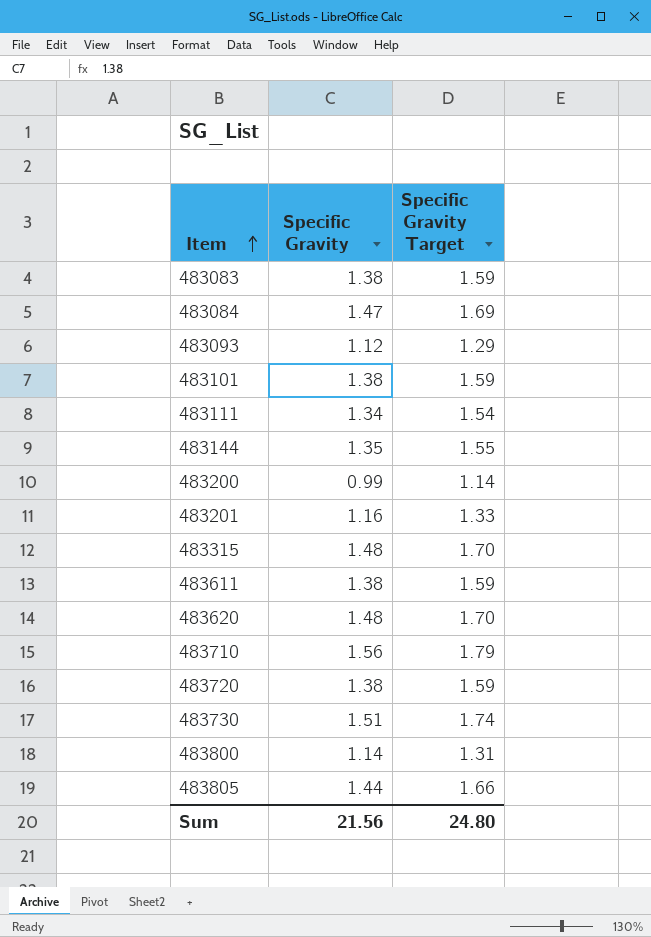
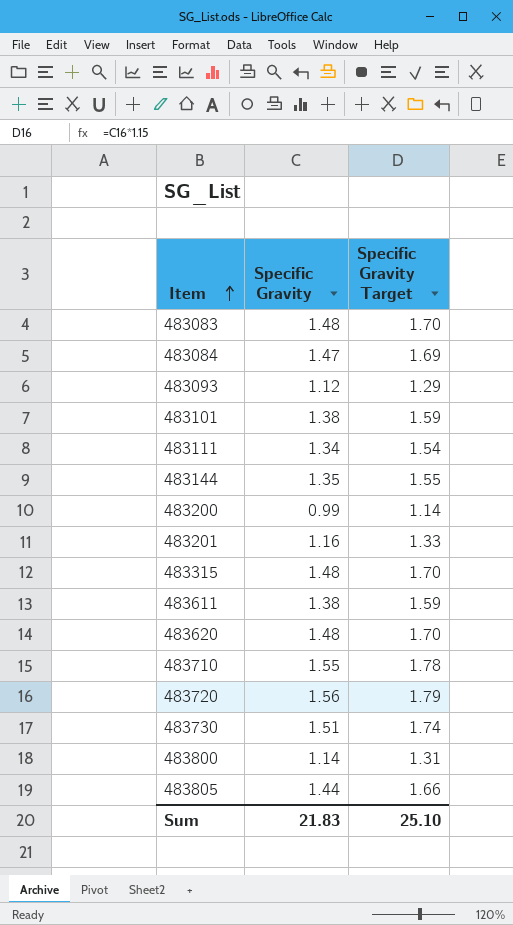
483083 | Specific Gravity: 1.38 -> 1.48
483083 | Specific Gravity Target: 1.59 -> 1.70
483710 | Specific Gravity: 1.56 -> 1.55
483710 | Specific Gravity Target: 1.79 -> 1.78
483720 | Specific Gravity: 1.38 -> 1.56
483720 | Specific Gravity Target: 1.59 -> 1.79
Sum | Specific Gravity: 21.56 -> 21.83
Sum | Specific Gravity Target: 24.80 -> 25.10

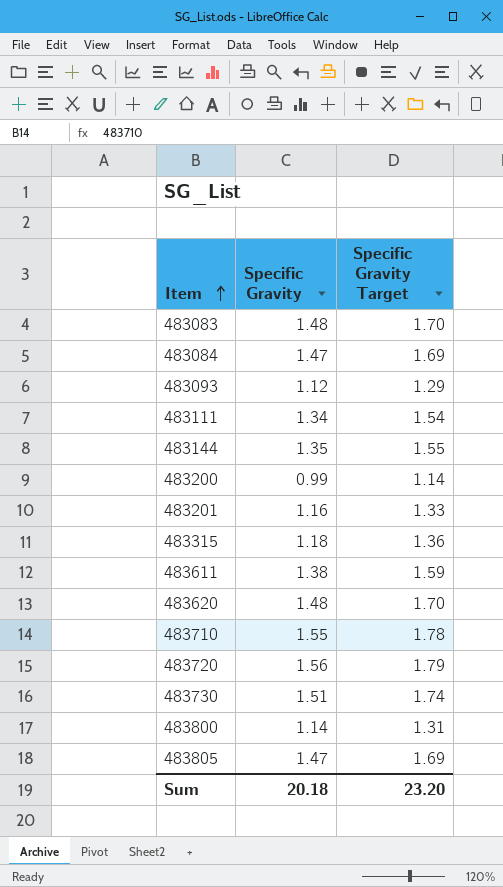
row 483101: 1.38 | 1.59 -> none
483315 | Specific Gravity: 1.48 -> 1.18
483315 | Specific Gravity Target: 1.70 -> 1.36
483805 | Specific Gravity: 1.44 -> 1.47
483805 | Specific Gravity Target: 1.66 -> 1.69
Sum | Specific Gravity: 21.83 -> 20.18
Sum | Specific Gravity Target: 25.10 -> 23.20

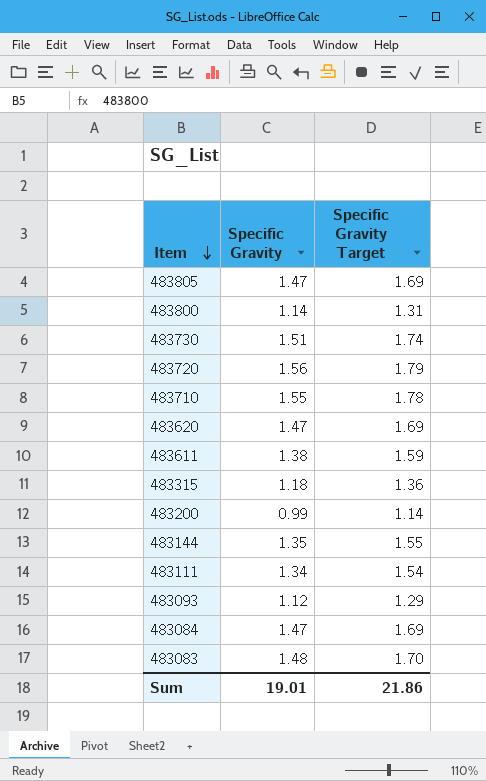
row order: Item ascending -> Item descending
row 483201: 1.16 | 1.33 -> none
483620 | Specific Gravity: 1.48 -> 1.47
483620 | Specific Gravity Target: 1.70 -> 1.69
Sum | Specific Gravity: 20.18 -> 19.01
Sum | Specific Gravity Target: 23.20 -> 21.86

